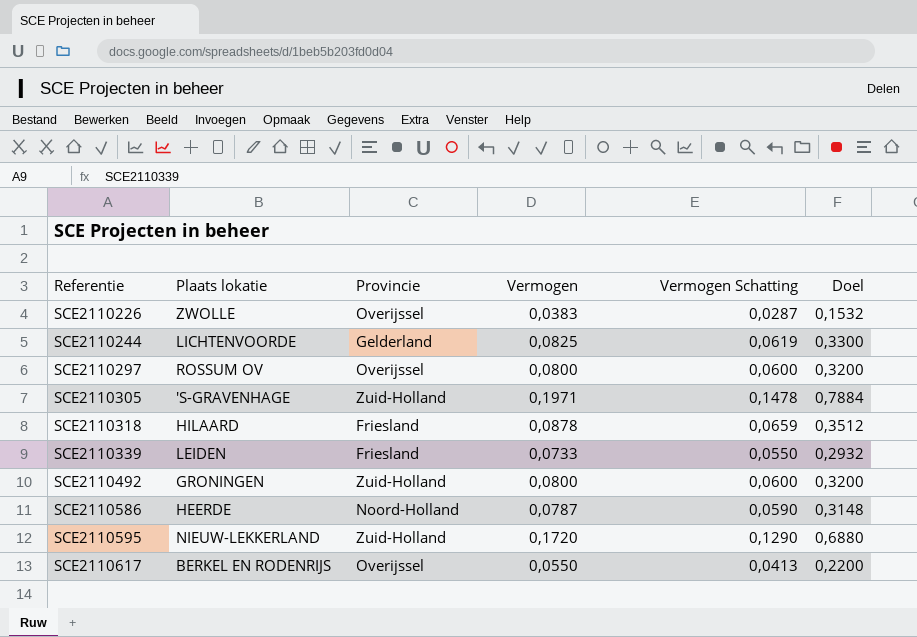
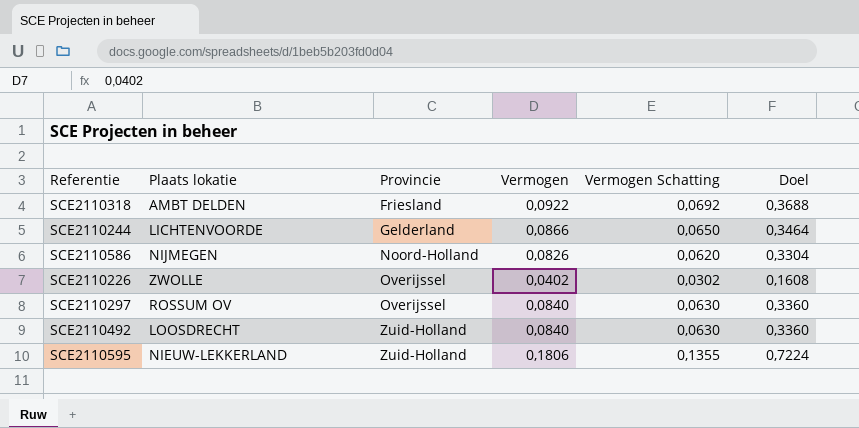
row order: Referentie ascending -> Provincie ascending
row SCE2110305: 'S-GRAVENHAGE | Zuid-Holland | 0,1971 | 0,1478 | 0,7884 -> none
row SCE2110339: LEIDEN | Friesland | 0,0733 | 0,0550 | 0,2932 -> none
row SCE2110617: BERKEL EN RODENRIJS | Overijssel | 0,0550 | 0,0413 | 0,2200 -> none
SCE2110318 | Plaats lokatie: HILAARD -> AMBT DELDEN
SCE2110318 | Vermogen: 0,0878 -> 0,0922
SCE2110318 | Vermogen Schatting: 0,0659 -> 0,0692
SCE2110318 | Doel: 0,3512 -> 0,3688
SCE2110244 | Vermogen: 0,0825 -> 0,0866
SCE2110244 | Vermogen Schatting: 0,0619 -> 0,0650
SCE2110244 | Doel: 0,3300 -> 0,3464
SCE2110586 | Plaats lokatie: HEERDE -> NIJMEGEN
SCE2110586 | Vermogen: 0,0787 -> 0,0826
SCE2110586 | Vermogen Schatting: 0,0590 -> 0,0620
SCE2110586 | Doel: 0,3148 -> 0,3304
SCE2110226 | Vermogen: 0,0383 -> 0,0402
SCE2110226 | Vermogen Schatting: 0,0287 -> 0,0302
SCE2110226 | Doel: 0,1532 -> 0,1608
SCE2110297 | Vermogen: 0,0800 -> 0,0840
SCE2110297 | Vermogen Schatting: 0,0600 -> 0,0630
SCE2110297 | Doel: 0,3200 -> 0,3360
SCE2110492 | Plaats lokatie: GRONINGEN -> LOOSDRECHT
SCE2110492 | Vermogen: 0,0800 -> 0,0840
SCE2110492 | Vermogen Schatting: 0,0600 -> 0,0630
SCE2110492 | Doel: 0,3200 -> 0,3360
SCE2110595 | Vermogen: 0,1720 -> 0,1806
SCE2110595 | Vermogen Schatting: 0,1290 -> 0,1355
SCE2110595 | Doel: 0,6880 -> 0,7224

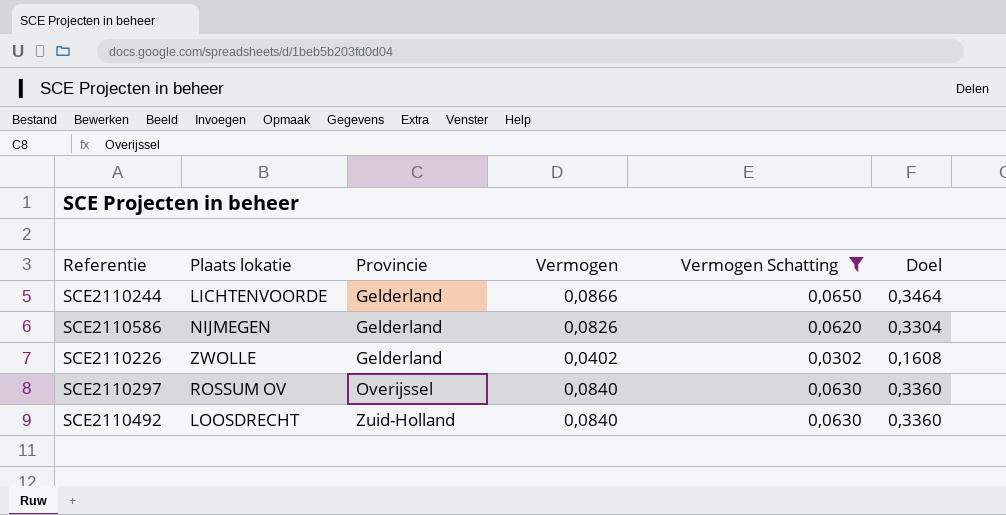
filter: none -> Vermogen Schatting <= 0,0650
SCE2110586 | Provincie: Noord-Holland -> Gelderland
SCE2110226 | Provincie: Overijssel -> Gelderland

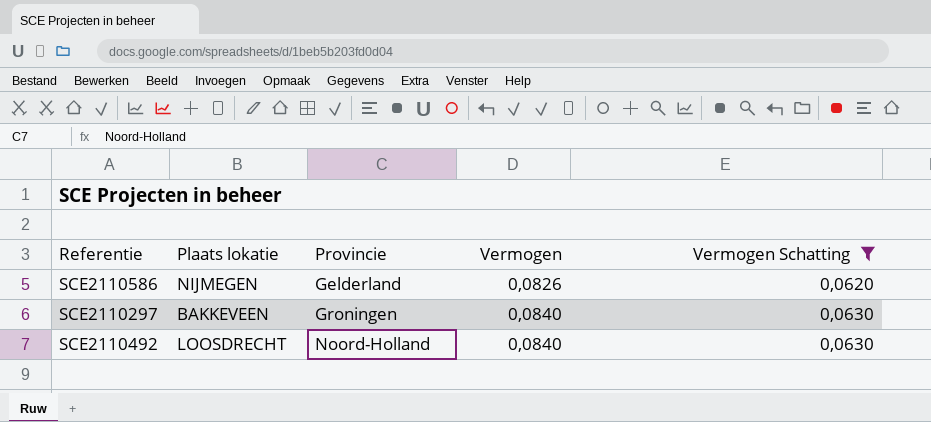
column Doel | formula: [Vermogen] * 4 -> none
row SCE2110244: LICHTENVOORDE | Gelderland | 0,0866 | 0,0650 | 0,3464 -> none
row SCE2110226: ZWOLLE | Gelderland | 0,0402 | 0,0302 | 0,1608 -> none
SCE2110297 | Plaats lokatie: ROSSUM OV -> BAKKEVEEN
SCE2110297 | Provincie: Overijssel -> Groningen
SCE2110492 | Provincie: Zuid-Holland -> Noord-Holland

